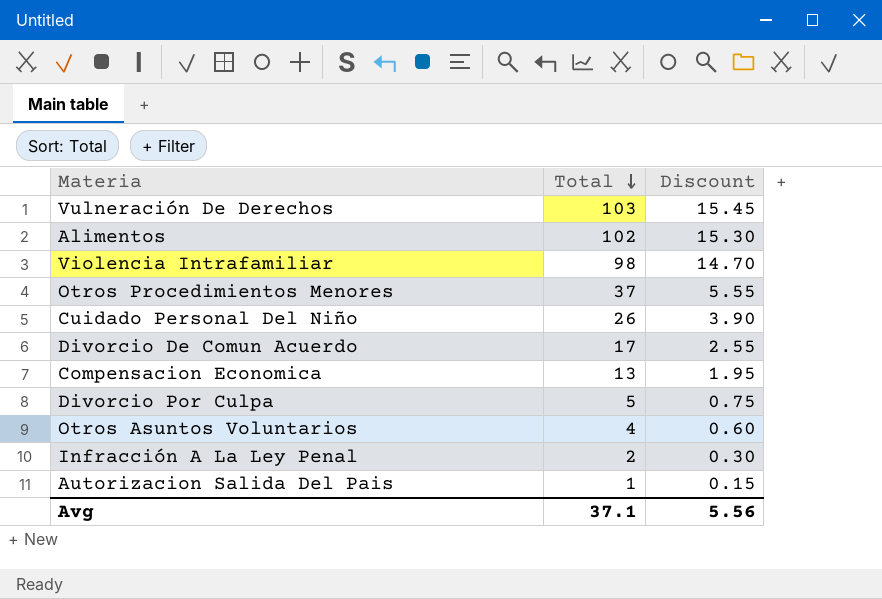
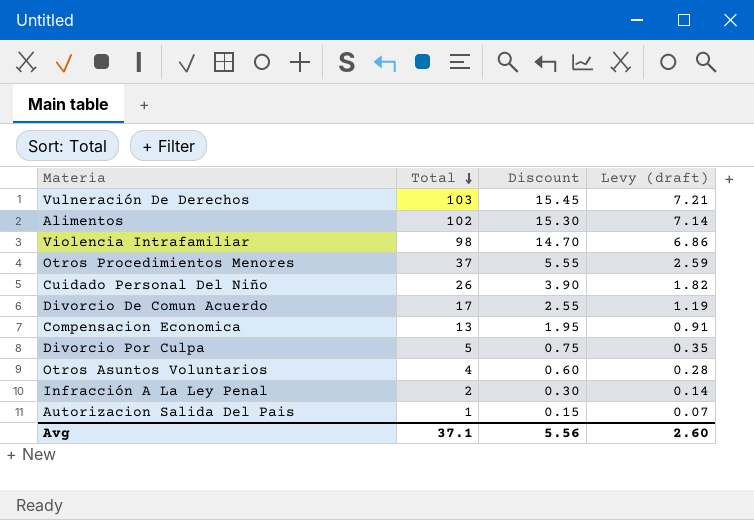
column Levy (draft) | formula: none -> [Total] * 0.07

